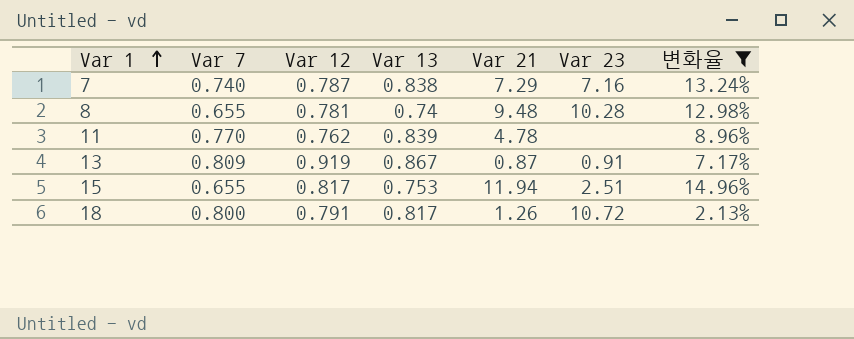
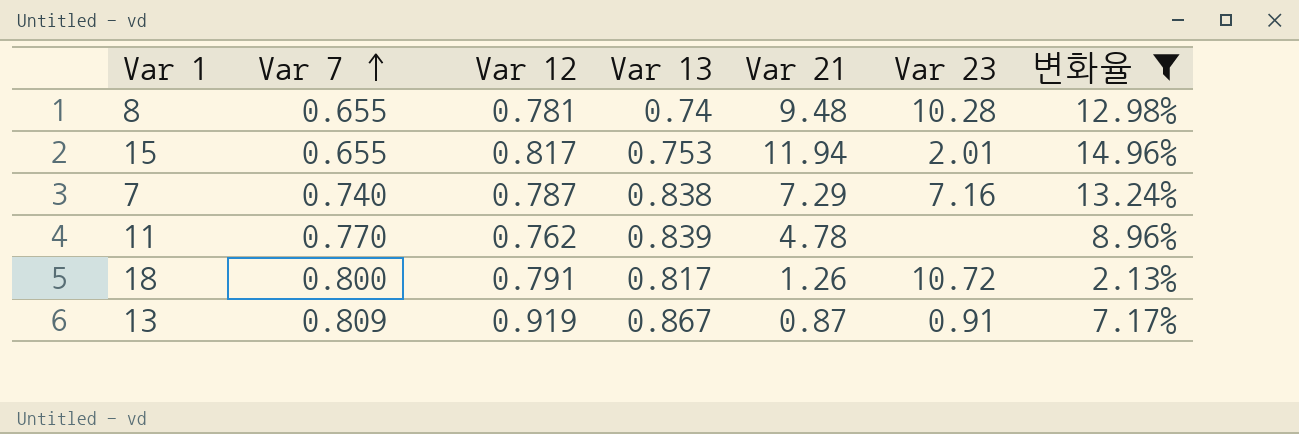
row order: Var 1 ascending -> Var 7 ascending
15 | Var 23: 2.51 -> 2.01

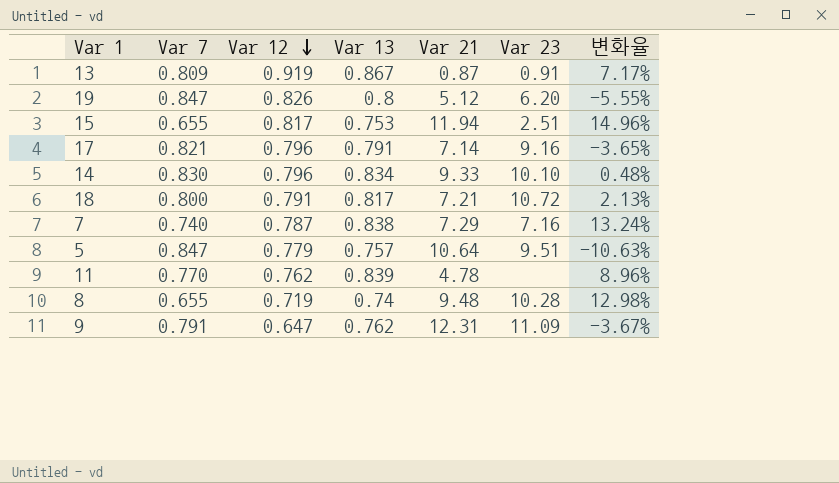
filter: 변화율 >= 2.13% -> none
row order: Var 7 ascending -> Var 12 descending
15 | Var 23: 2.01 -> 2.51
18 | Var 21: 1.26 -> 7.21
8 | Var 12: 0.781 -> 0.719

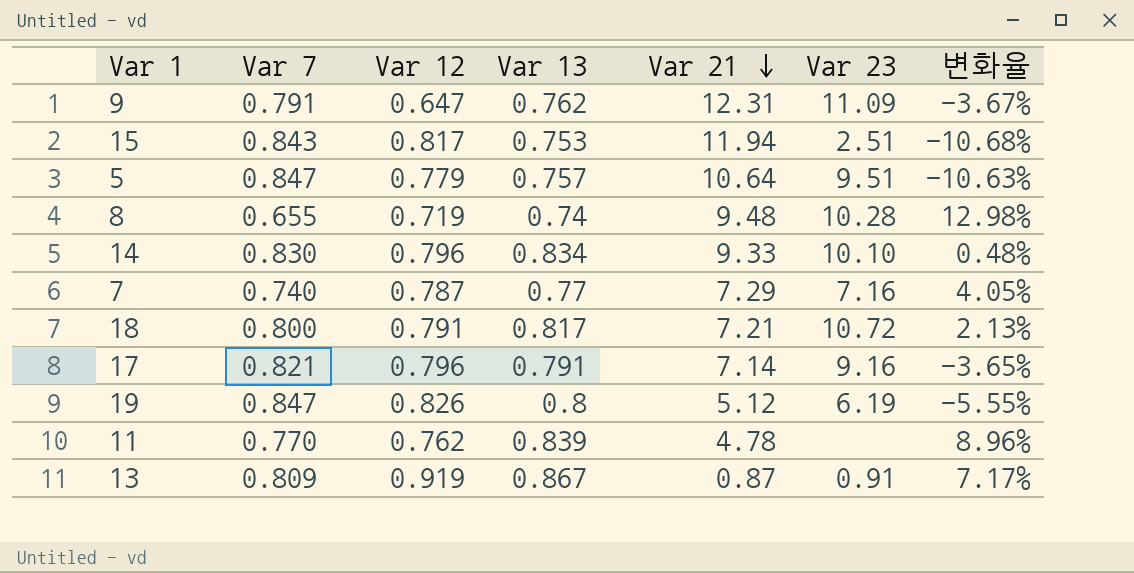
row order: Var 12 descending -> Var 21 descending
15 | Var 7: 0.655 -> 0.843
15 | 변화율: 14.96% -> -10.68%
7 | Var 13: 0.838 -> 0.77
7 | 변화율: 13.24% -> 4.05%
19 | Var 23: 6.20 -> 6.19

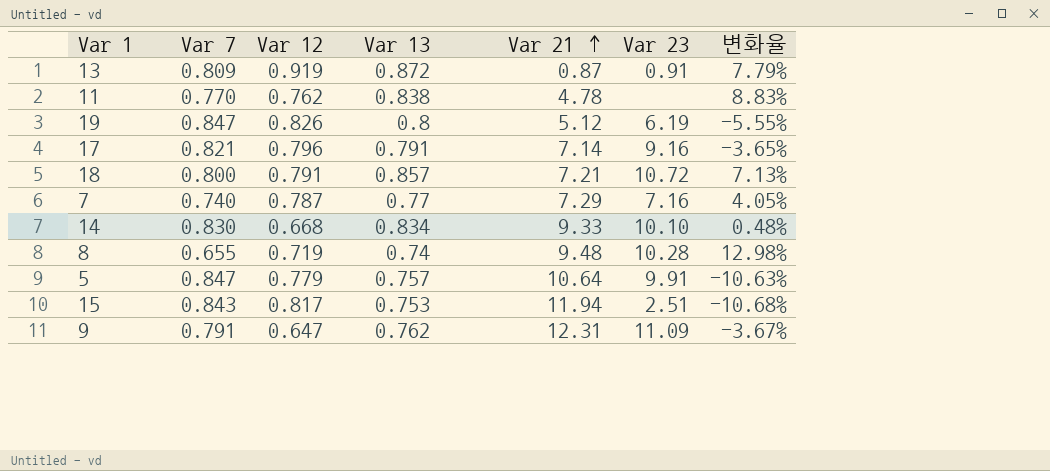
row order: Var 21 descending -> Var 21 ascending
13 | Var 13: 0.867 -> 0.872
13 | 변화율: 7.17% -> 7.79%
11 | Var 13: 0.839 -> 0.838
11 | 변화율: 8.96% -> 8.83%
18 | Var 13: 0.817 -> 0.857
18 | 변화율: 2.13% -> 7.13%
14 | Var 12: 0.796 -> 0.668
5 | Var 23: 9.51 -> 9.91

